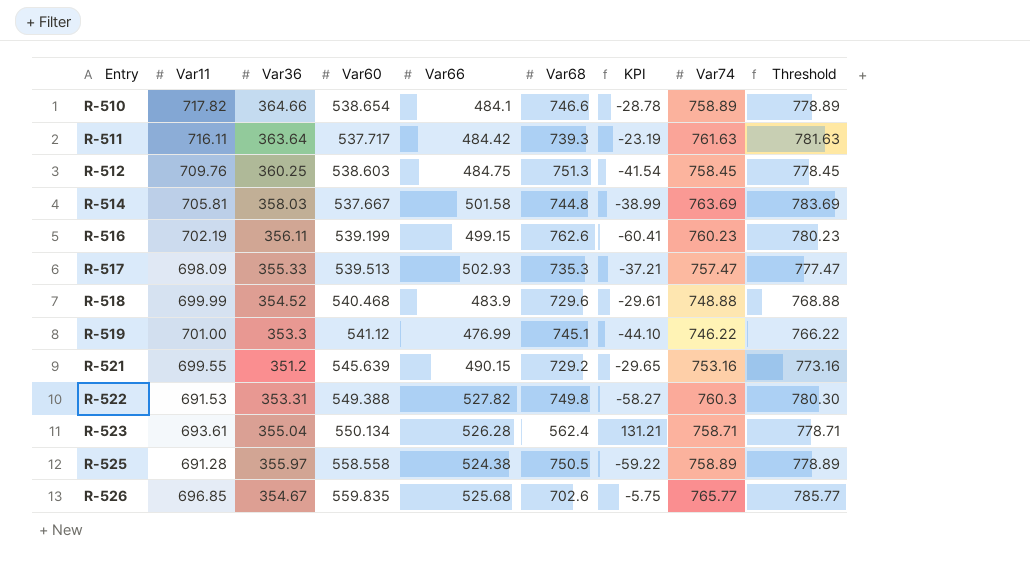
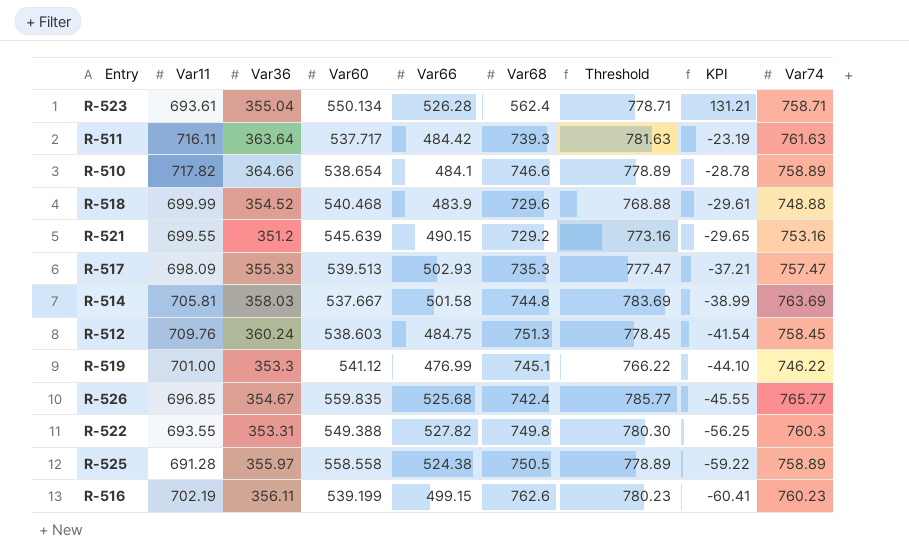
row order: Entry ascending -> KPI descending
column Threshold | position: 9 -> 7
R-512 | Var36: 360.25 -> 360.24
R-526 | Var68: 702.6 -> 742.4
R-526 | KPI: -5.75 -> -45.55
R-522 | Var11: 691.53 -> 693.55
R-522 | KPI: -58.27 -> -56.25

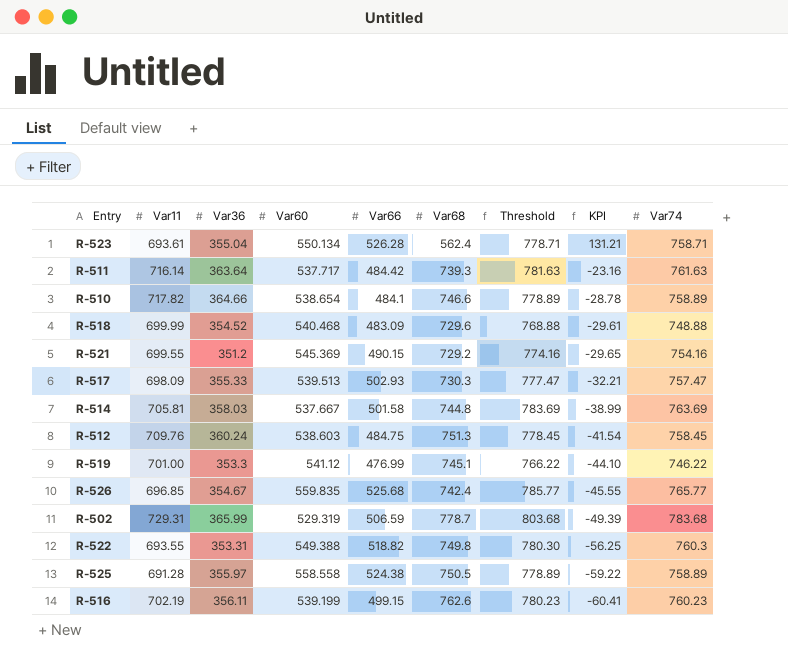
R-511 | Var11: 716.11 -> 716.14
R-511 | KPI: -23.19 -> -23.16
R-518 | Var66: 483.9 -> 483.09
R-521 | Var60: 545.639 -> 545.369
R-521 | Threshold: 773.16 -> 774.16
R-521 | Var74: 753.16 -> 754.16
R-517 | Var68: 735.3 -> 730.3
R-517 | KPI: -37.21 -> -32.21
row R-502: none -> 729.31 | 365.99 | 529.319 | 506.59 | 778.7 | 803.68 | -49.39 | 783.68
R-522 | Var66: 527.82 -> 518.82

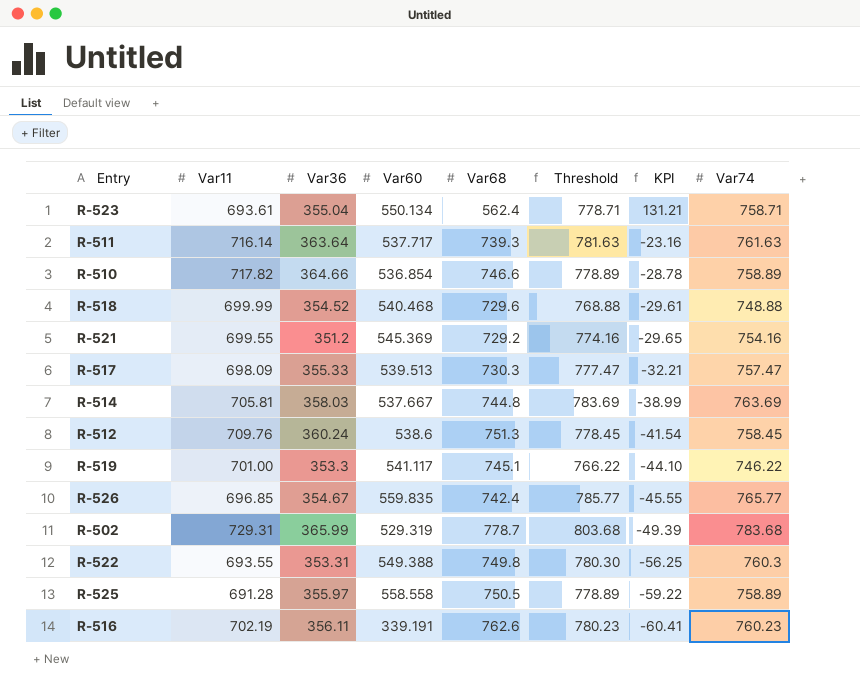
column Var66 | position: 5 -> none
R-510 | Var60: 538.654 -> 536.854
R-512 | Var60: 538.603 -> 538.6
R-519 | Var60: 541.12 -> 541.117
R-516 | Var60: 539.199 -> 339.191

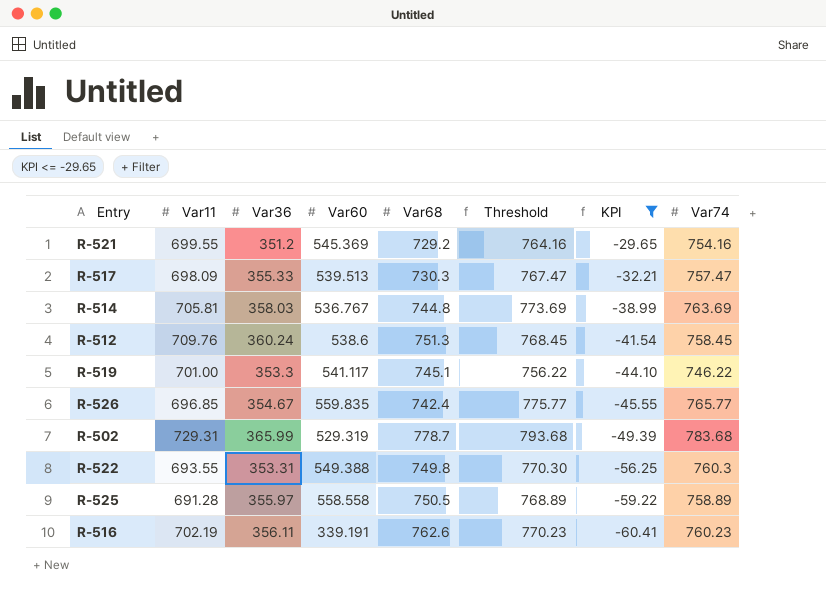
filter: none -> KPI <= -29.65
column Threshold | formula: [Var74] + 20 -> [Var74] + 10
R-514 | Var60: 537.667 -> 536.767

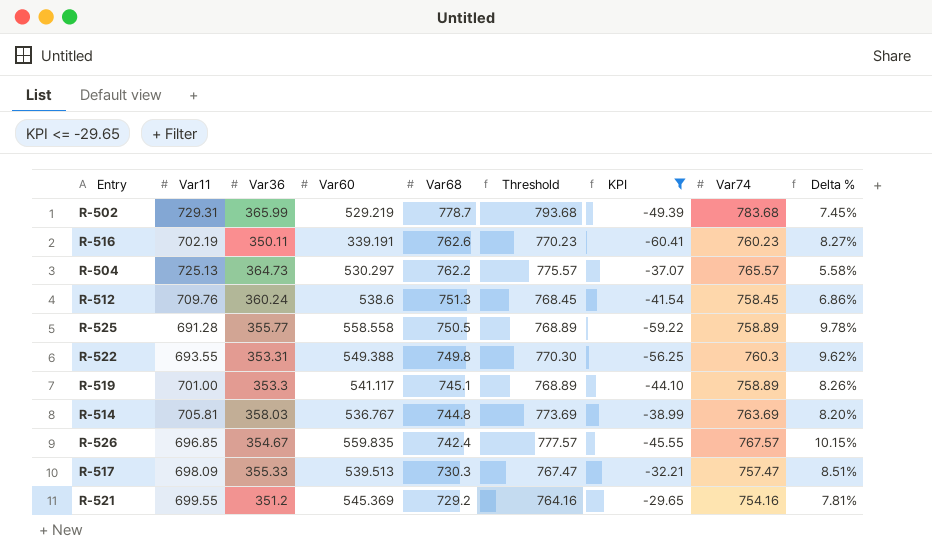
row order: KPI descending -> Var68 descending
column Delta % | formula: none -> ([Var74] - [Var11]) / [Var11]
R-502 | Var60: 529.319 -> 529.219
R-516 | Var36: 356.11 -> 350.11
row R-504: none -> 725.13 | 364.73 | 530.297 | 762.2 | 775.57 | -37.07 | 765.57 | 5.58%
R-525 | Var36: 355.97 -> 355.77
R-519 | Threshold: 756.22 -> 768.89
R-519 | Var74: 746.22 -> 758.89
R-526 | Threshold: 775.77 -> 777.57
R-526 | Var74: 765.77 -> 767.57

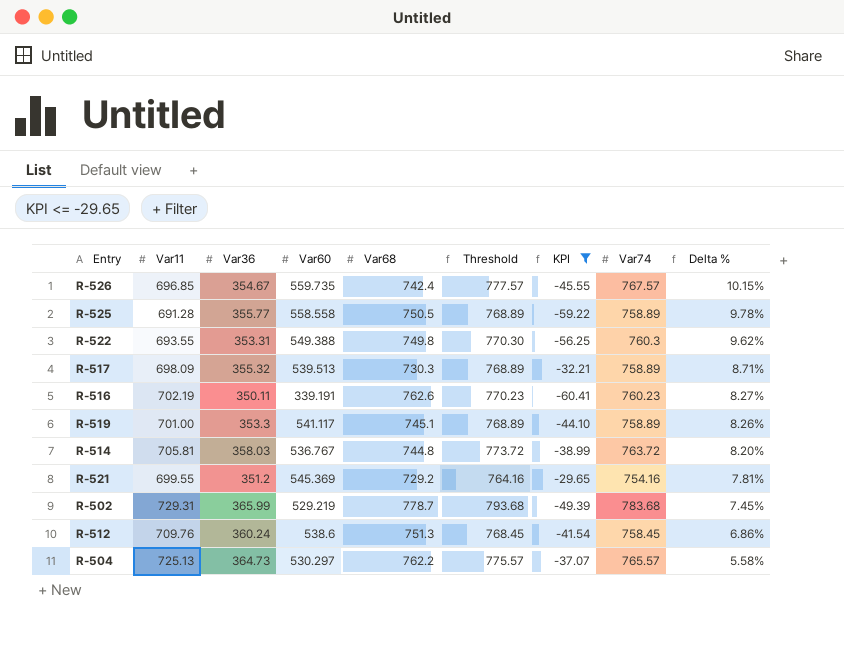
row order: Var68 descending -> Delta % descending
R-526 | Var60: 559.835 -> 559.735
R-517 | Var36: 355.33 -> 355.32
R-517 | Threshold: 767.47 -> 768.89
R-517 | Var74: 757.47 -> 758.89
R-517 | Delta %: 8.51% -> 8.71%
R-514 | Threshold: 773.69 -> 773.72
R-514 | Var74: 763.69 -> 763.72

